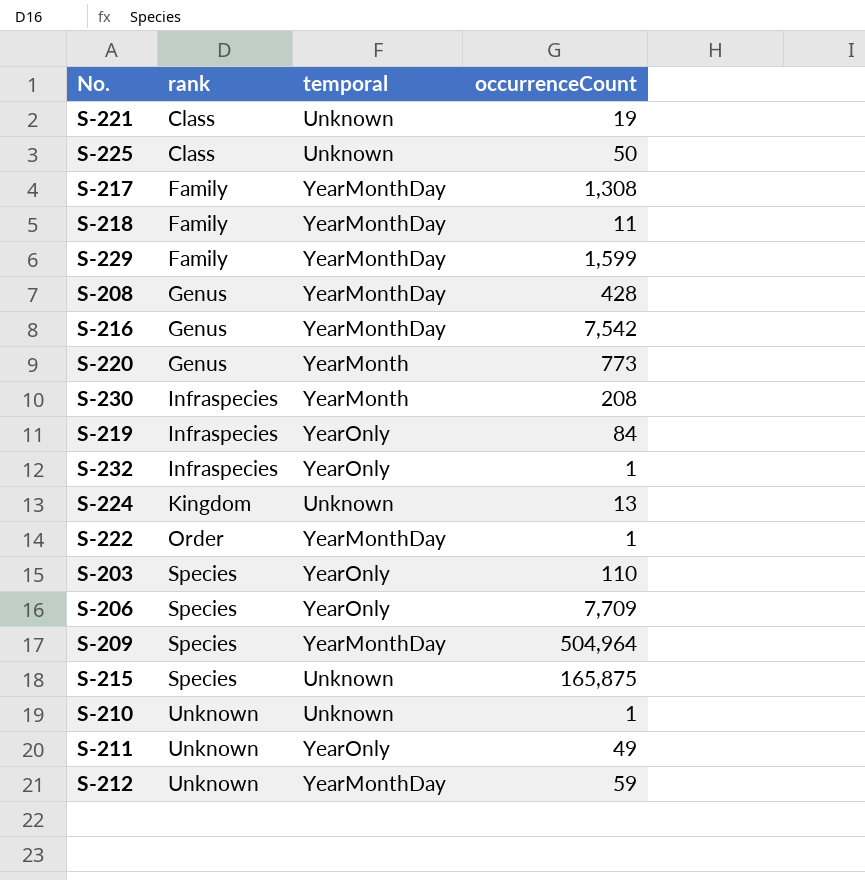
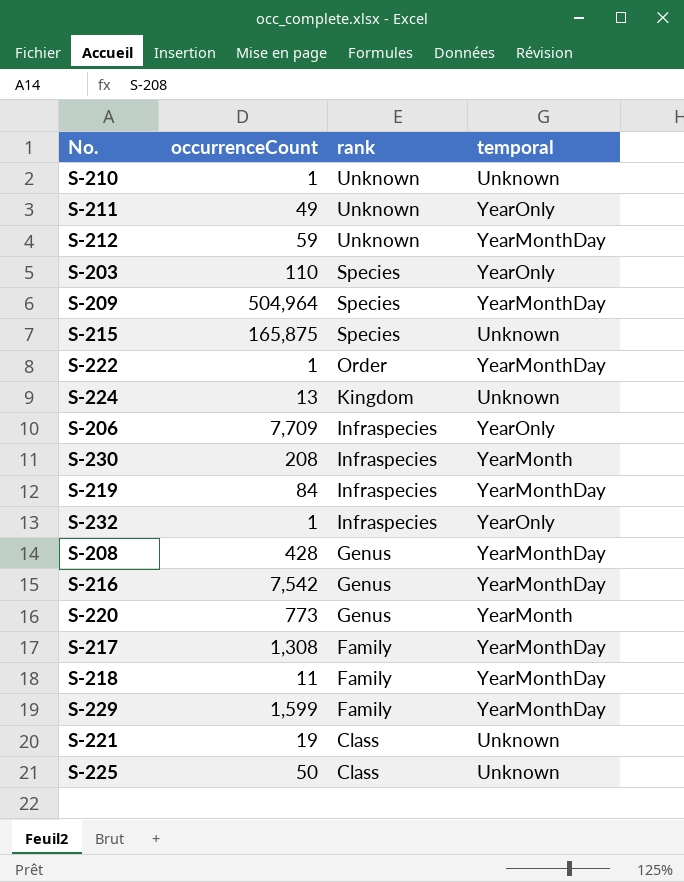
row order: rank ascending -> rank descending
column occurrenceCount | position: 4 -> 2
S-206 | rank: Species -> Infraspecies
S-219 | temporal: YearOnly -> YearMonthDay

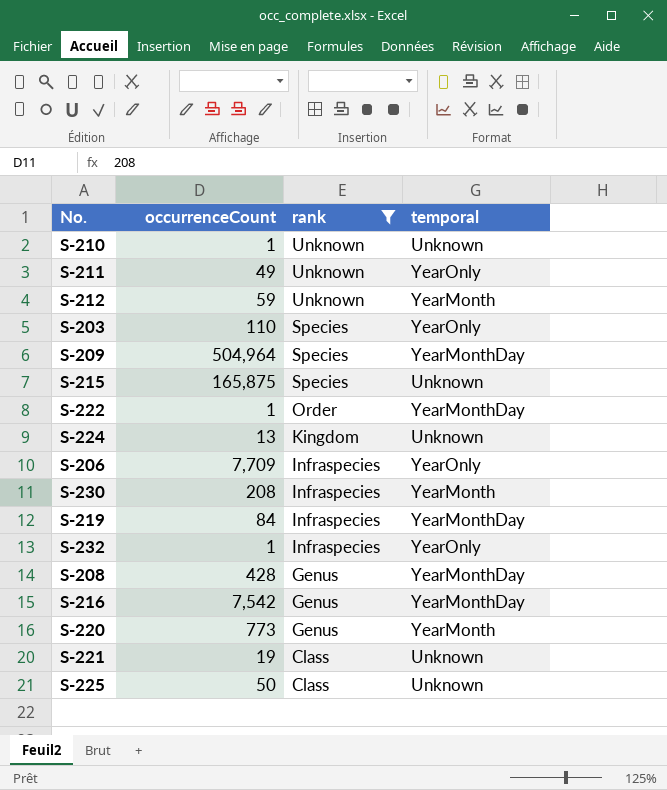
filter: none -> rank != Family
S-212 | temporal: YearMonthDay -> YearMonth

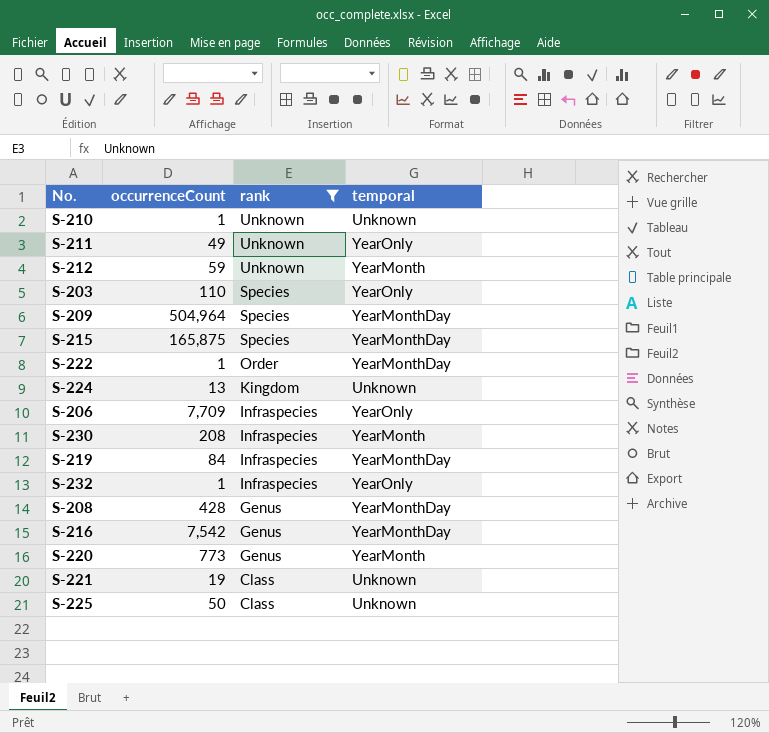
S-215 | temporal: Unknown -> YearMonthDay

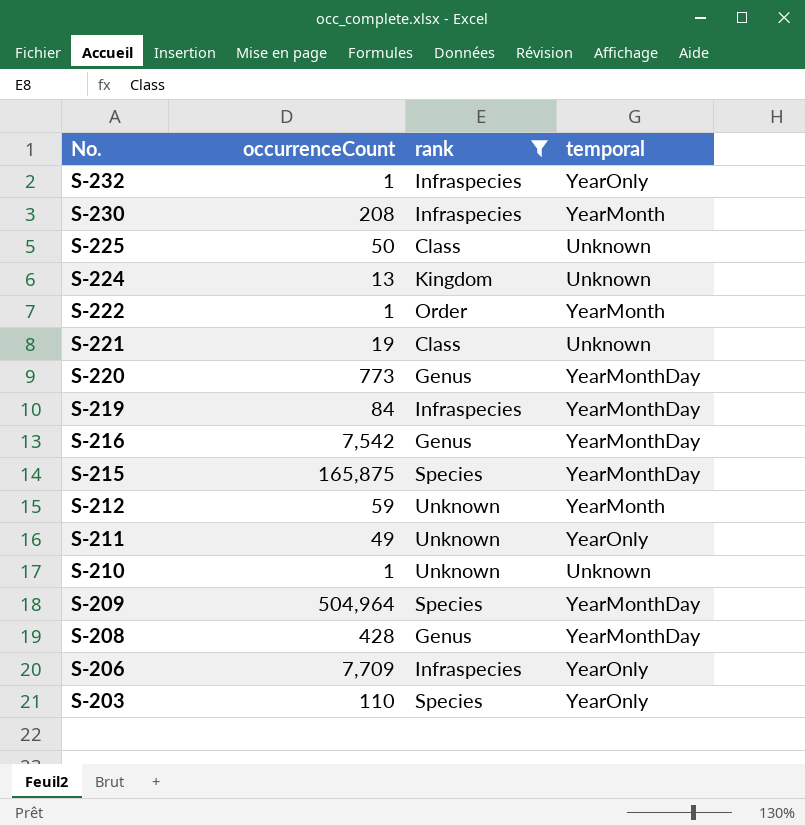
row order: rank descending -> No. descending
S-222 | temporal: YearMonthDay -> YearMonth
S-220 | temporal: YearMonth -> YearMonthDay

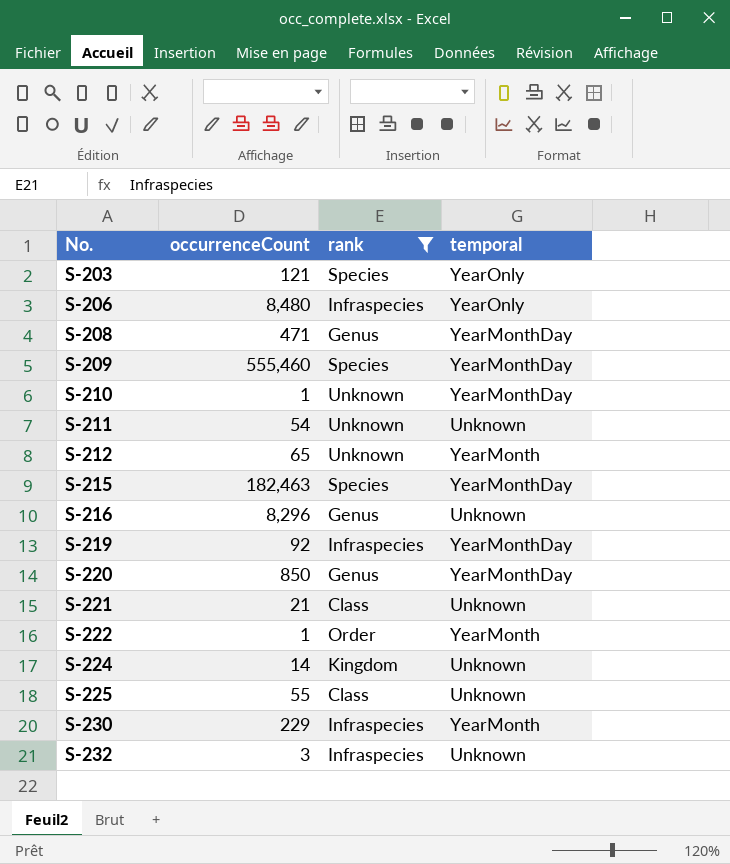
row order: No. descending -> No. ascending
S-203 | occurrenceCount: 110 -> 121
S-206 | occurrenceCount: 7,709 -> 8,480
S-208 | occurrenceCount: 428 -> 471
S-209 | occurrenceCount: 504,964 -> 555,460
S-210 | temporal: Unknown -> YearMonthDay
S-211 | occurrenceCount: 49 -> 54
S-211 | temporal: YearOnly -> Unknown
S-212 | occurrenceCount: 59 -> 65
S-215 | occurrenceCount: 165,875 -> 182,463
S-216 | occurrenceCount: 7,542 -> 8,296
S-216 | temporal: YearMonthDay -> Unknown
S-219 | occurrenceCount: 84 -> 92
S-220 | occurrenceCount: 773 -> 850
S-221 | occurrenceCount: 19 -> 21
S-224 | occurrenceCount: 13 -> 14
S-225 | occurrenceCount: 50 -> 55
S-230 | occurrenceCount: 208 -> 229
S-232 | occurrenceCount: 1 -> 3
S-232 | temporal: YearOnly -> Unknown

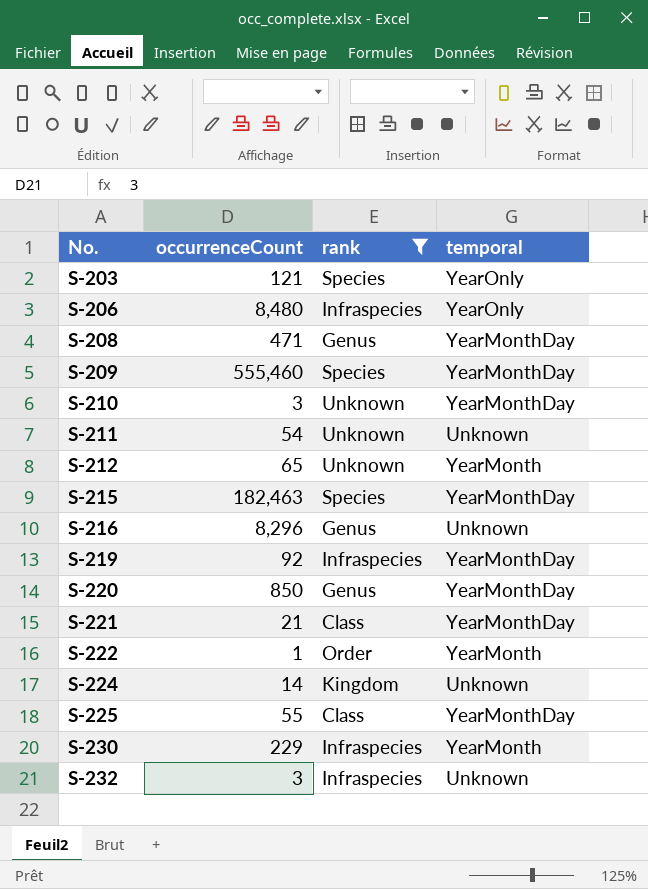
S-210 | occurrenceCount: 1 -> 3
S-221 | temporal: Unknown -> YearMonthDay
S-225 | temporal: Unknown -> YearMonthDay

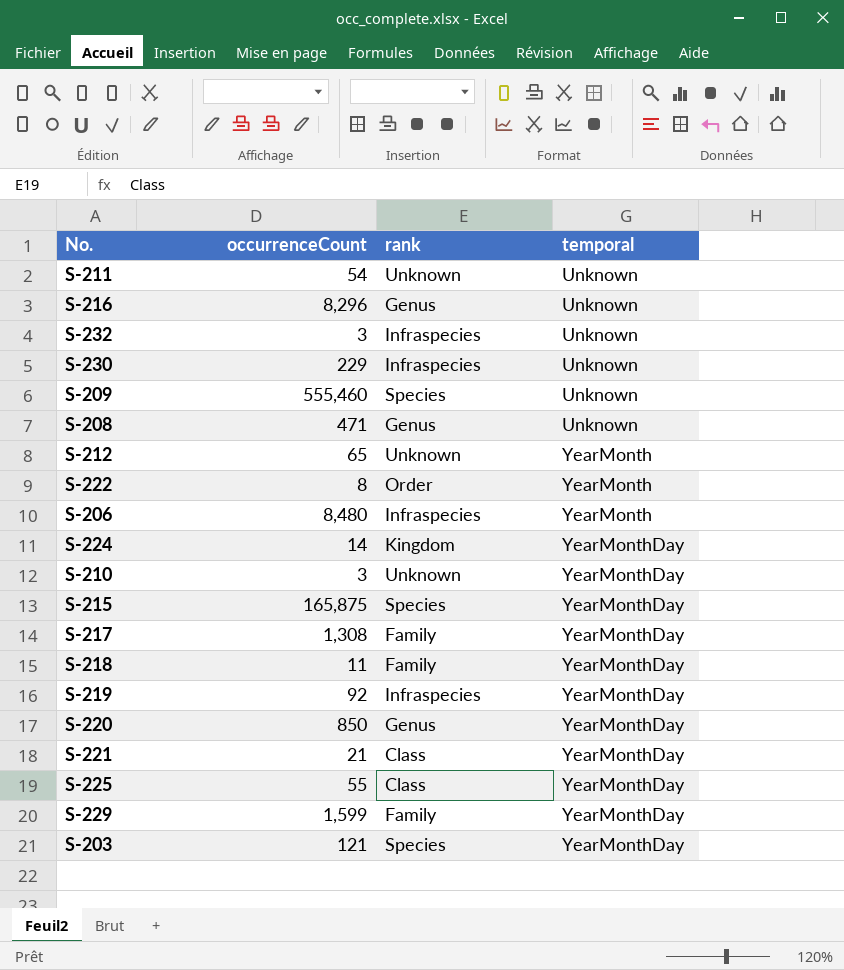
filter: rank != Family -> none
row order: No. ascending -> temporal ascending
S-230 | temporal: YearMonth -> Unknown
S-209 | temporal: YearMonthDay -> Unknown
S-208 | temporal: YearMonthDay -> Unknown
S-222 | occurrenceCount: 1 -> 8
S-206 | temporal: YearOnly -> YearMonth
S-224 | temporal: Unknown -> YearMonthDay
S-215 | occurrenceCount: 182,463 -> 165,875
S-203 | temporal: YearOnly -> YearMonthDay

